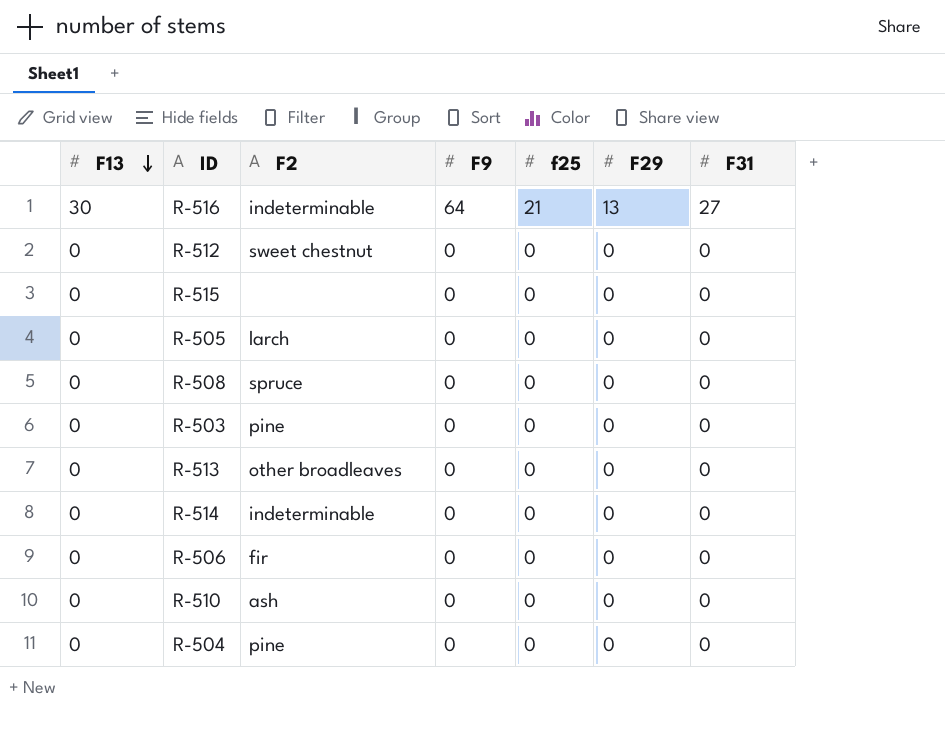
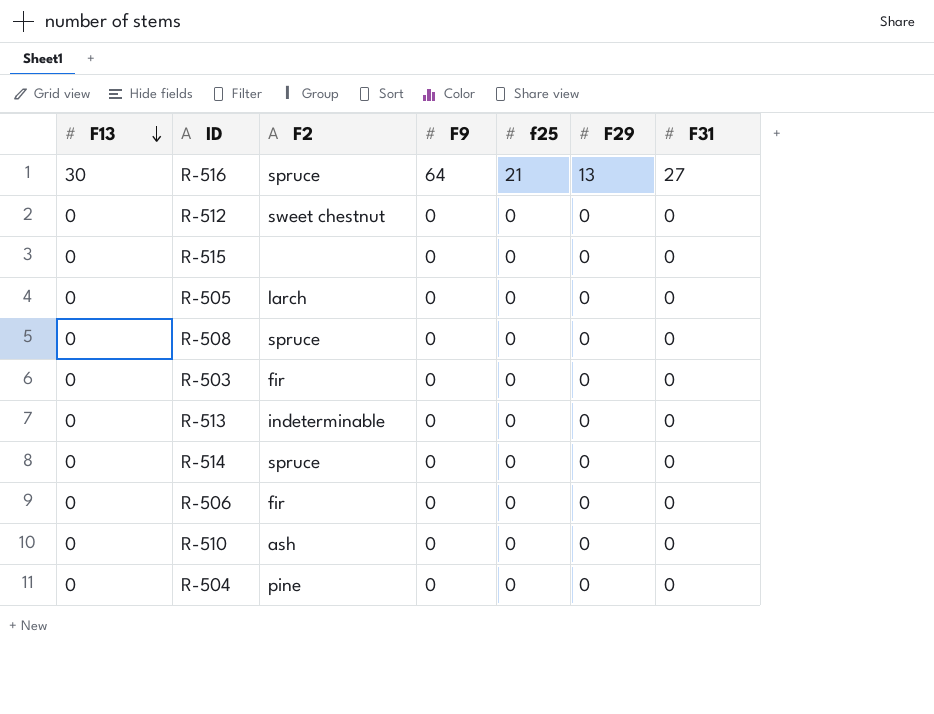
R-516 | F2: indeterminable -> spruce
R-503 | F2: pine -> fir
R-513 | F2: other broadleaves -> indeterminable
R-514 | F2: indeterminable -> spruce

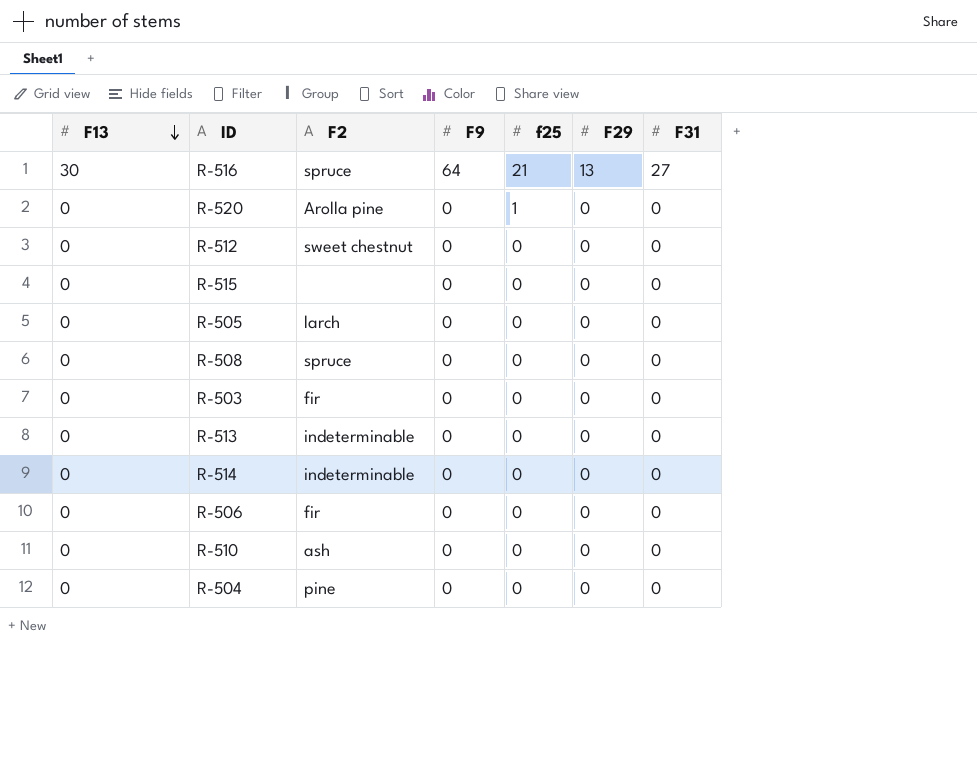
row R-520: none -> 0 | Arolla pine | 0 | 1 | 0 | 0
R-514 | F2: spruce -> indeterminable

